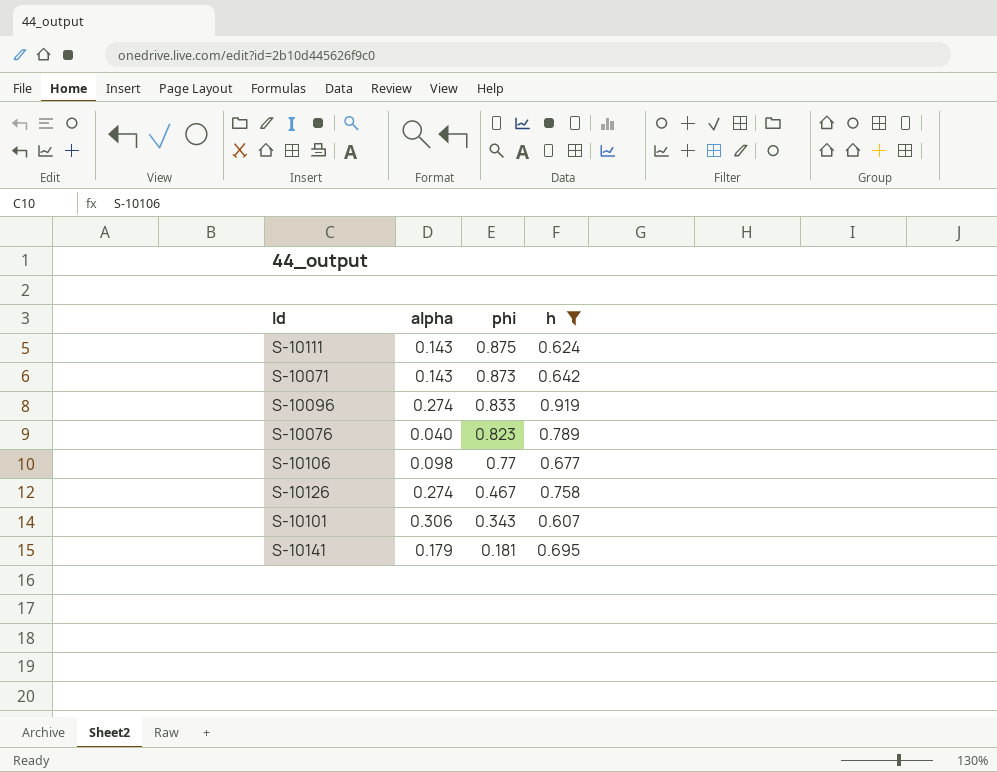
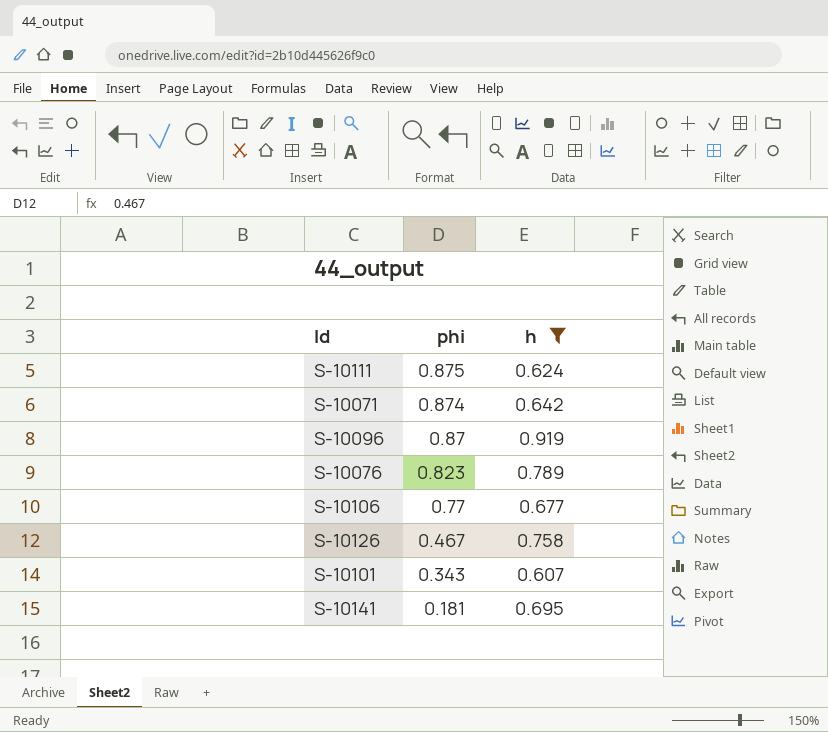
column alpha | position: 2 -> none
S-10071 | phi: 0.873 -> 0.874
S-10096 | phi: 0.833 -> 0.87

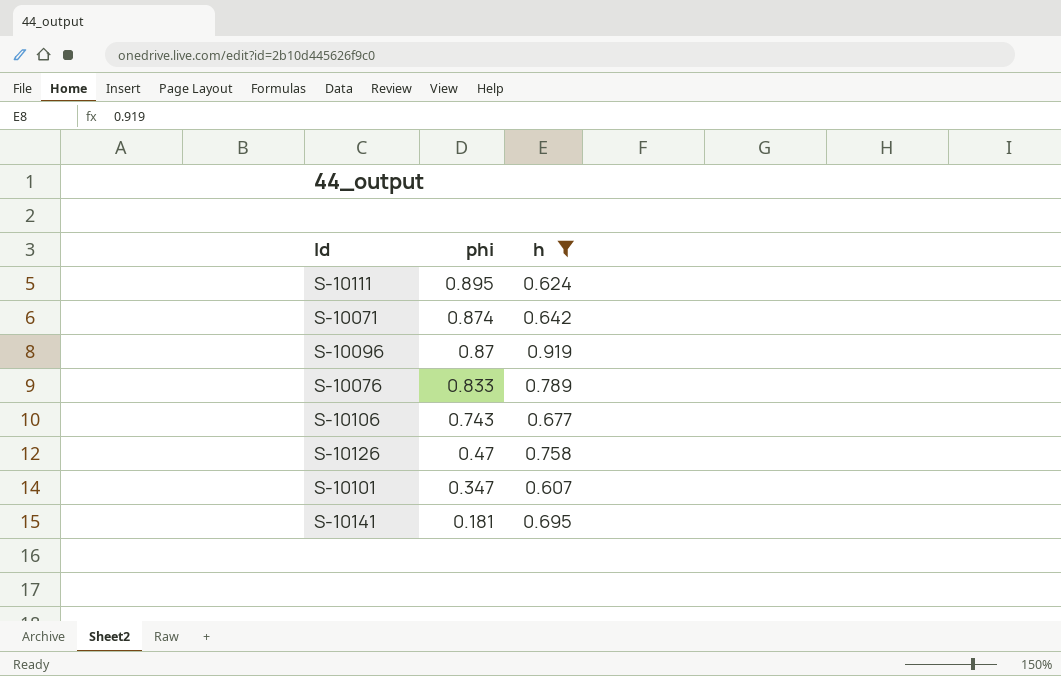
S-10111 | phi: 0.875 -> 0.895
S-10076 | phi: 0.823 -> 0.833
S-10106 | phi: 0.77 -> 0.743
S-10126 | phi: 0.467 -> 0.47
S-10101 | phi: 0.343 -> 0.347

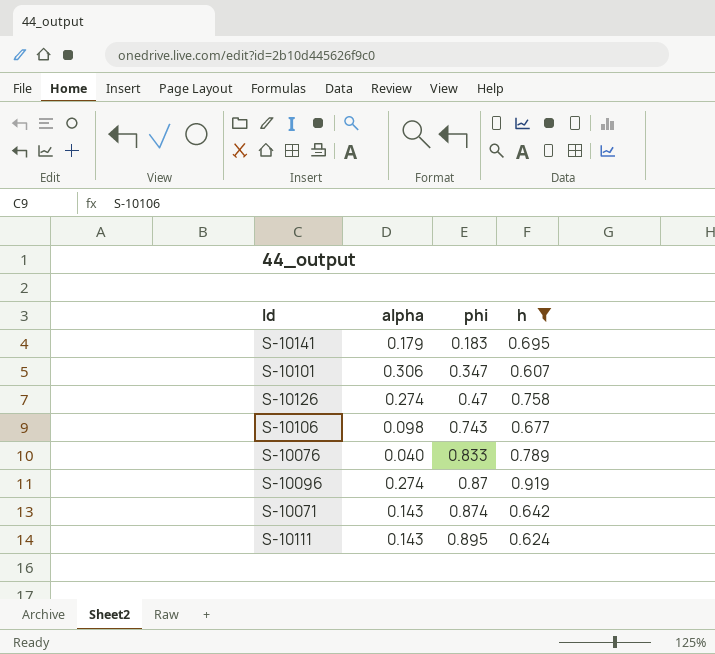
row order: phi descending -> phi ascending
column alpha | position: none -> 2
S-10141 | phi: 0.181 -> 0.183

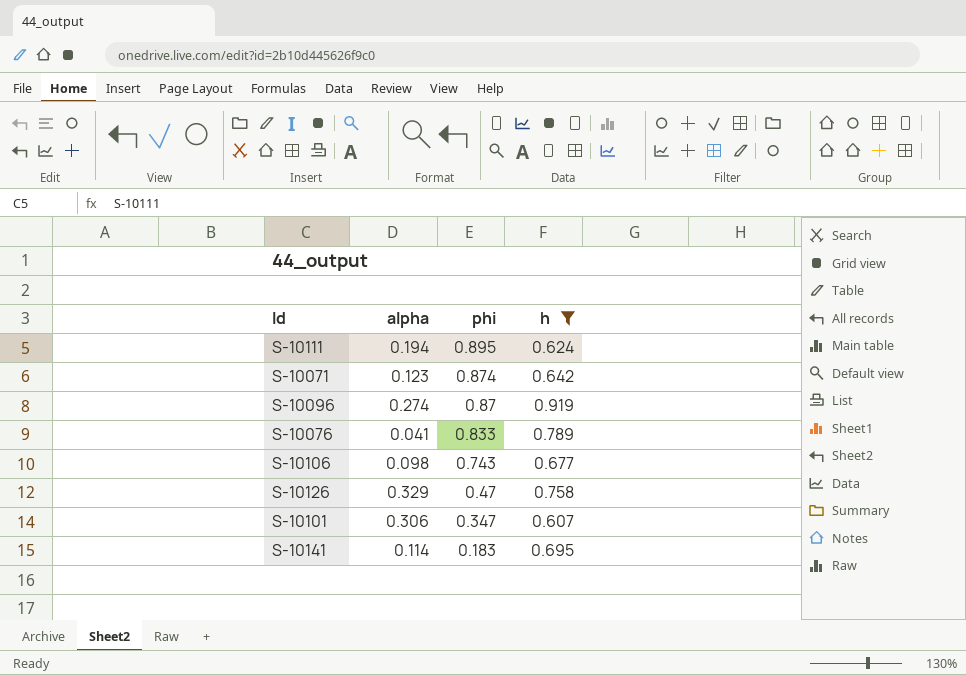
row order: phi ascending -> phi descending
S-10111 | alpha: 0.143 -> 0.194
S-10071 | alpha: 0.143 -> 0.123
S-10076 | alpha: 0.040 -> 0.041
S-10126 | alpha: 0.274 -> 0.329
S-10141 | alpha: 0.179 -> 0.114

